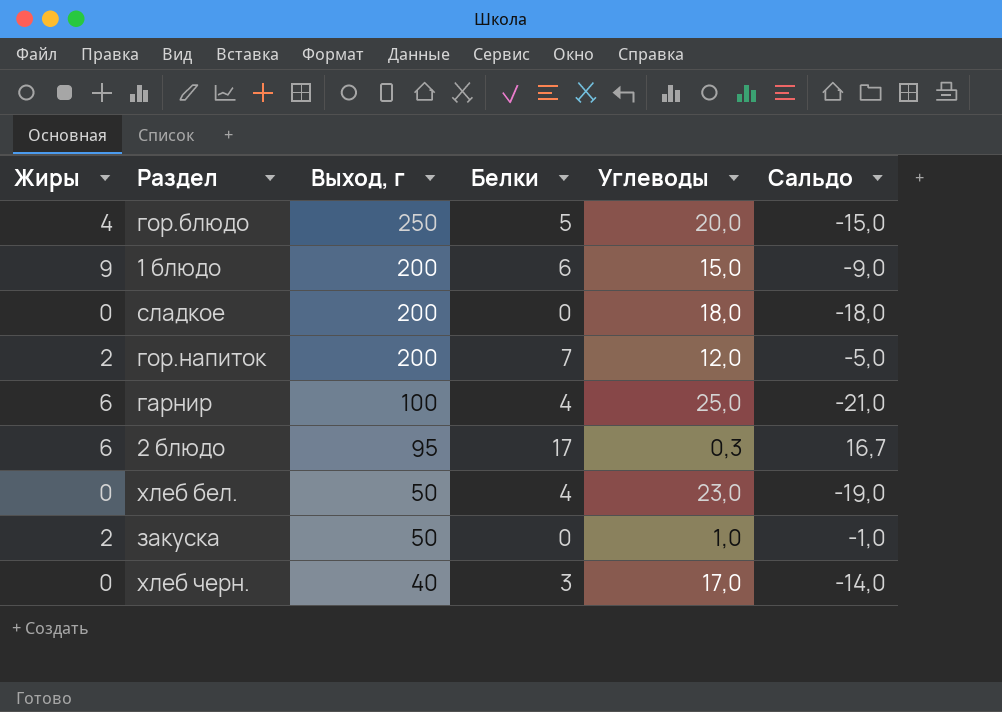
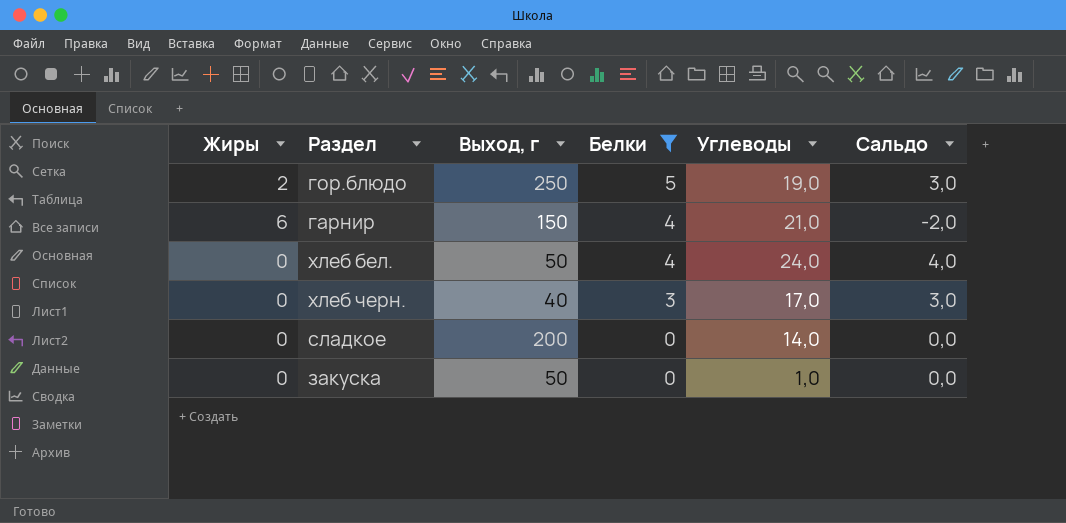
filter: none -> Белки <= 5
row order: Выход, г descending -> Белки descending
column Сальдо | formula: [Белки] - [Углеводы] -> [Белки] - [Жиры]
гор.блюдо | Жиры: 4 -> 2
гор.блюдо | Углеводы: 20,0 -> 19,0
гарнир | Выход, г: 100 -> 150
гарнир | Углеводы: 25,0 -> 21,0
хлеб бел. | Углеводы: 23,0 -> 24,0
сладкое | Углеводы: 18,0 -> 14,0
закуска | Жиры: 2 -> 0

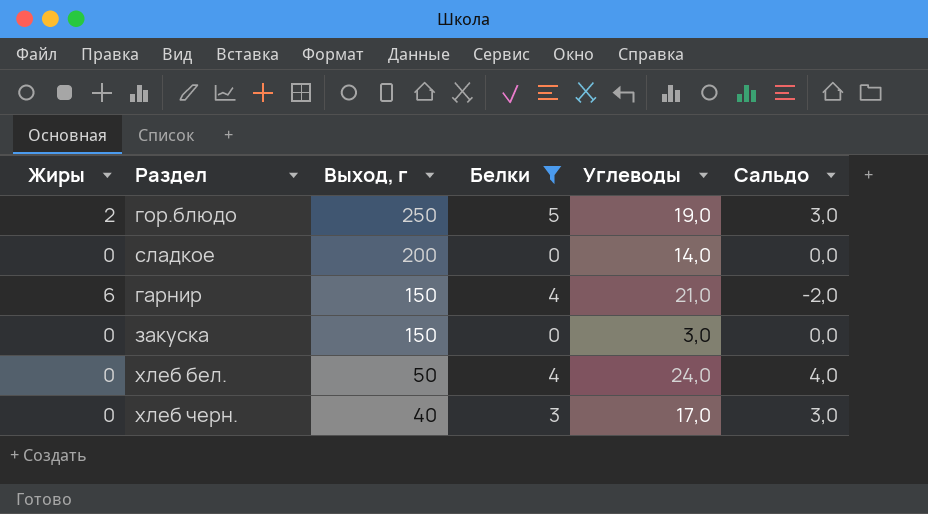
row order: Белки descending -> Выход, г descending
закуска | Выход, г: 50 -> 150
закуска | Углеводы: 1,0 -> 3,0

